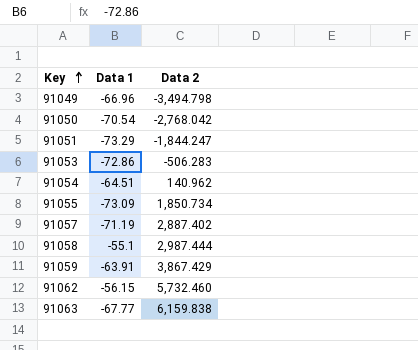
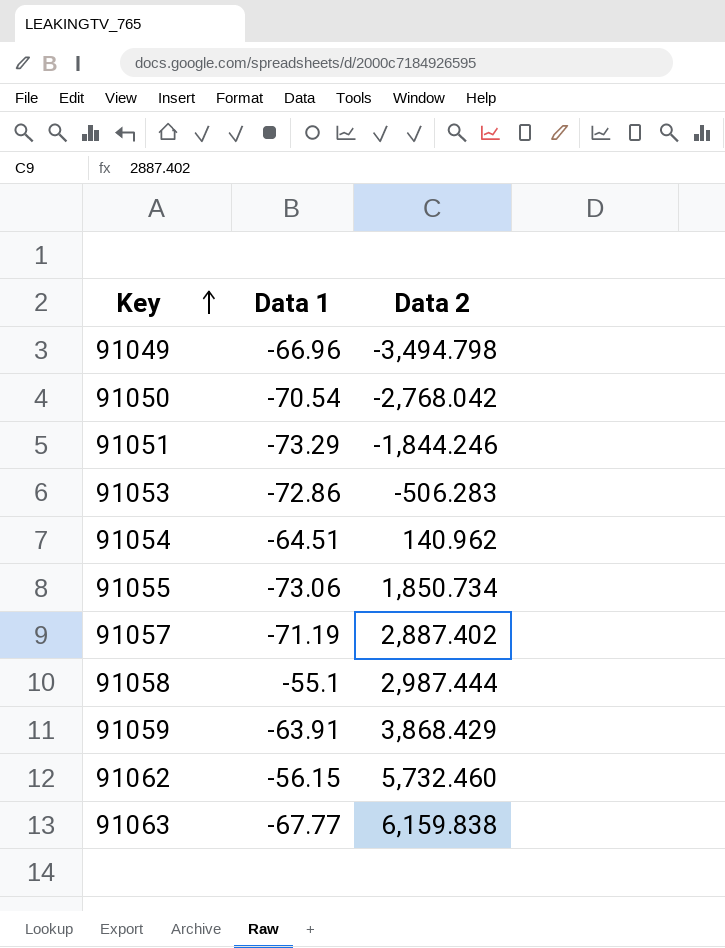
91051 | Data 2: -1,844.247 -> -1,844.246
91055 | Data 1: -73.09 -> -73.06
91059 | Data 2: 3,867.429 -> 3,868.429

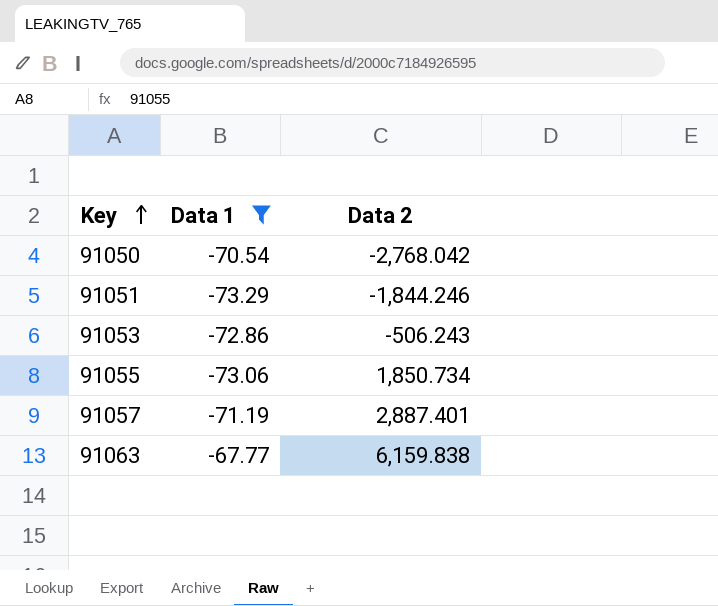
filter: none -> Data 1 <= -67.77
91053 | Data 2: -506.283 -> -506.243
91057 | Data 2: 2,887.402 -> 2,887.401

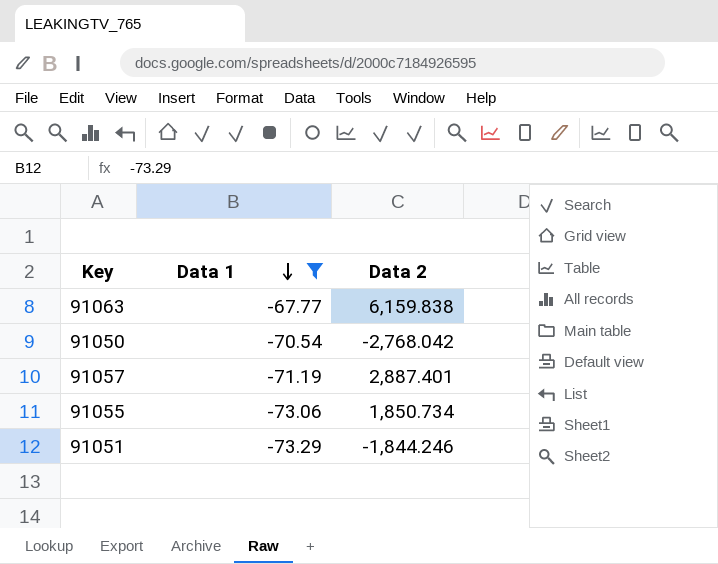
row order: Key ascending -> Data 1 descending
row 91053: -72.86 | -506.243 -> none

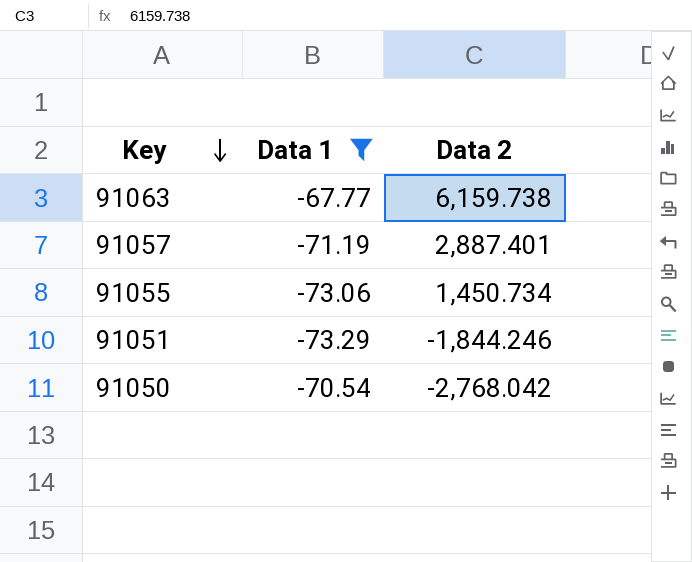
row order: Data 1 descending -> Key descending
91063 | Data 2: 6,159.838 -> 6,159.738
91055 | Data 2: 1,850.734 -> 1,450.734

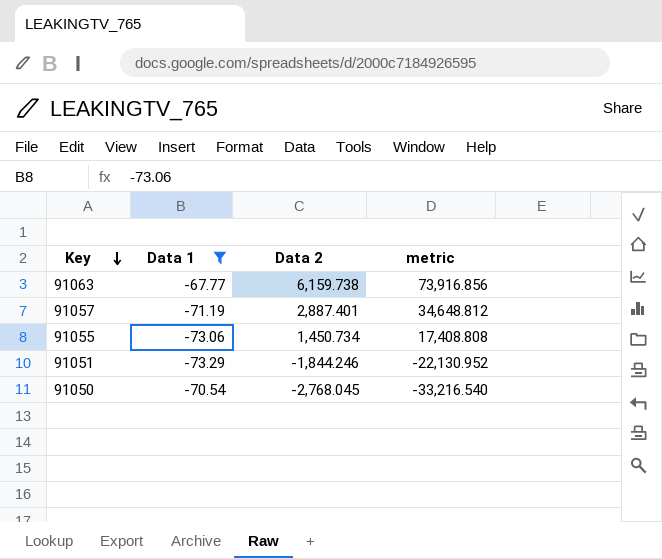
column metric | formula: none -> [Data 2] * 12
91050 | Data 2: -2,768.042 -> -2,768.045

